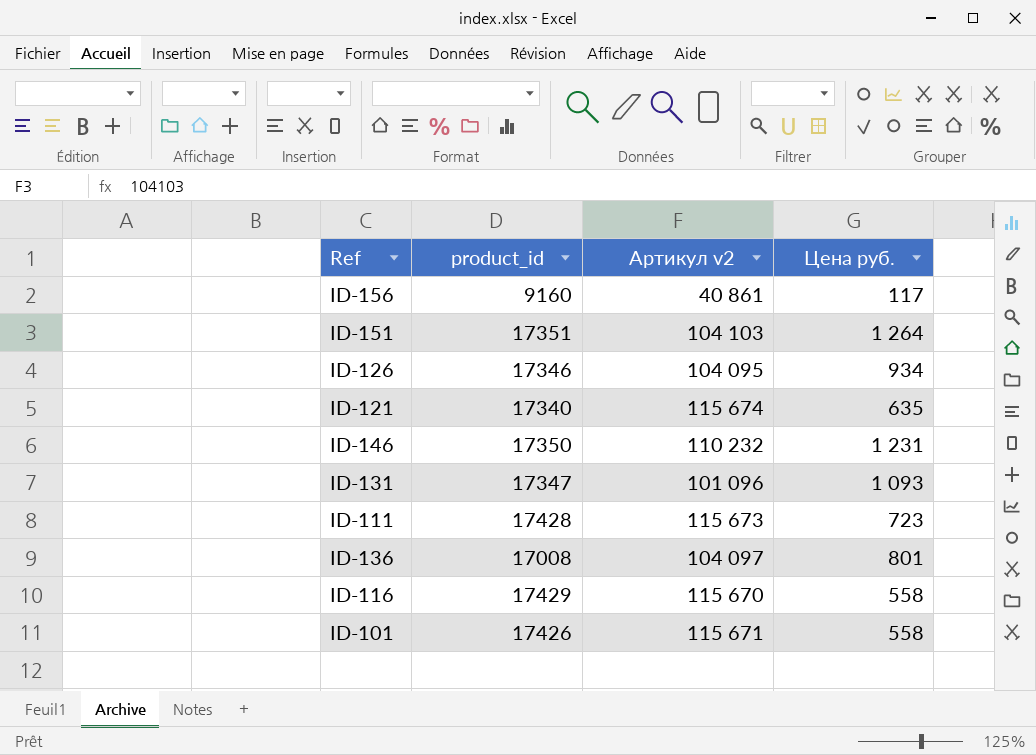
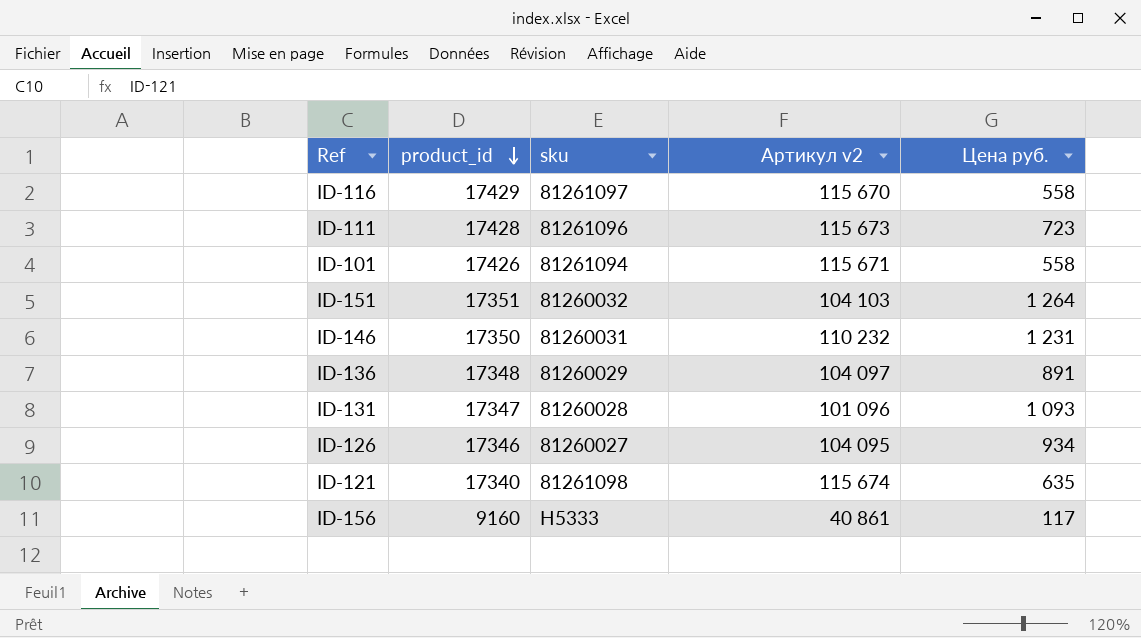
row order: none -> product_id descending
column sku | position: none -> 3
ID-136 | product_id: 17008 -> 17348
ID-136 | Цена руб.: 801 -> 891

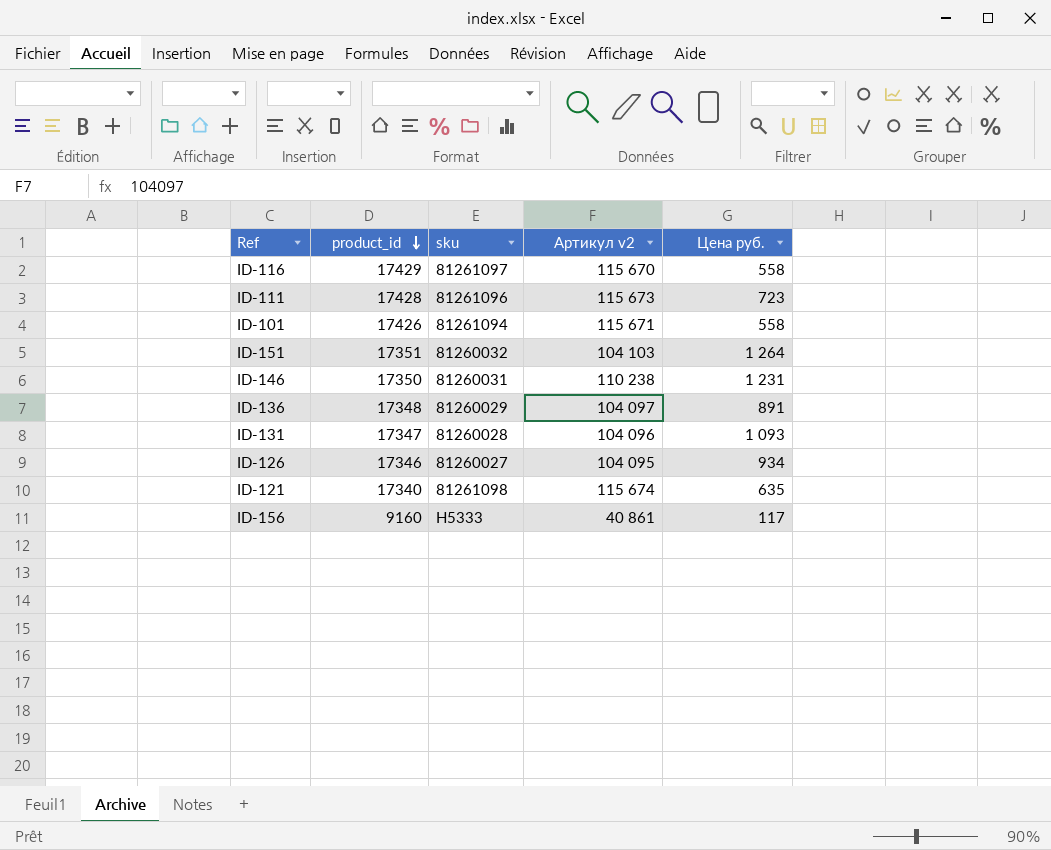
ID-146 | Артикул v2: 110 232 -> 110 238
ID-131 | Артикул v2: 101 096 -> 104 096

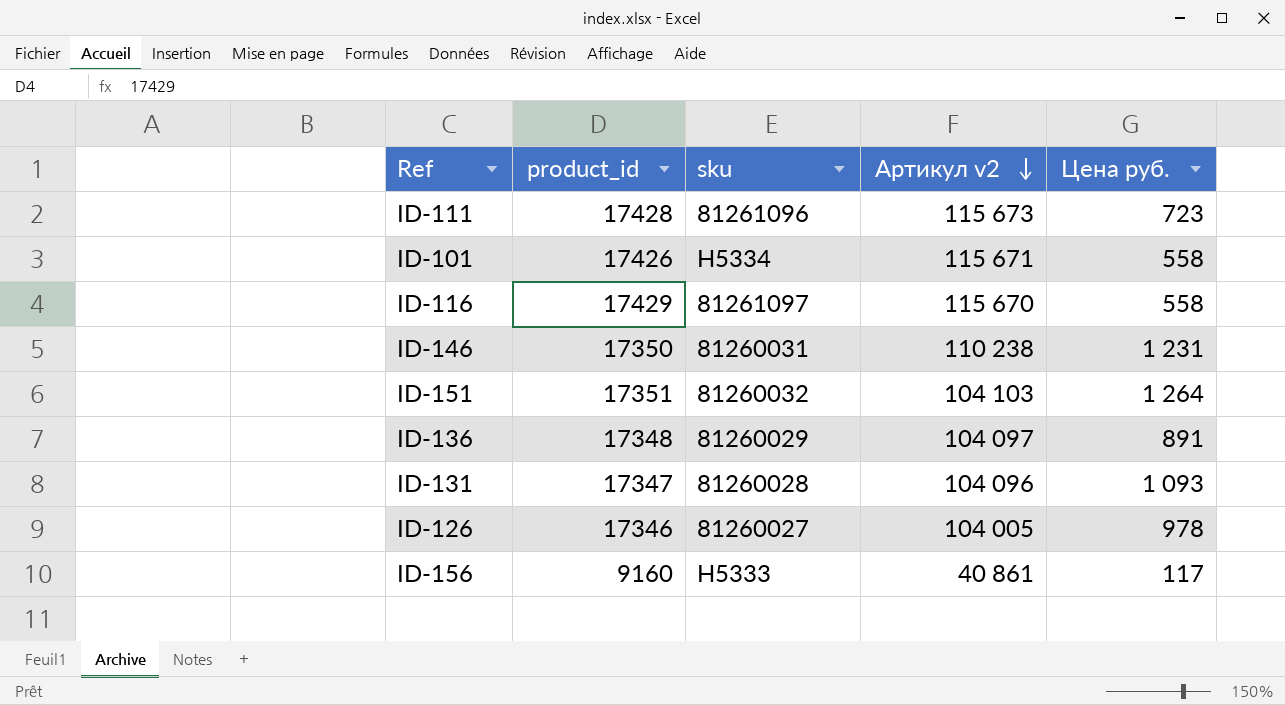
row order: product_id descending -> Артикул v2 descending
row ID-121: 17340 | 81261098 | 115 674 | 635 -> none
ID-101 | sku: 81261094 -> H5334
ID-126 | Артикул v2: 104 095 -> 104 005
ID-126 | Цена руб.: 934 -> 978

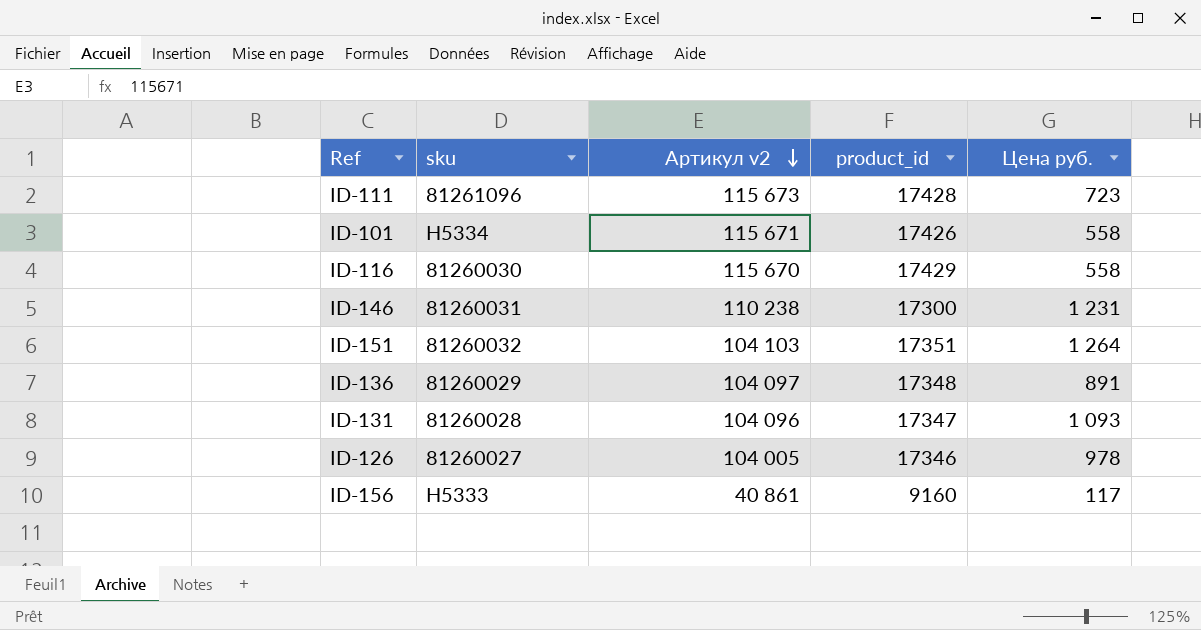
column product_id | position: 2 -> 4
ID-116 | sku: 81261097 -> 81260030
ID-146 | product_id: 17350 -> 17300

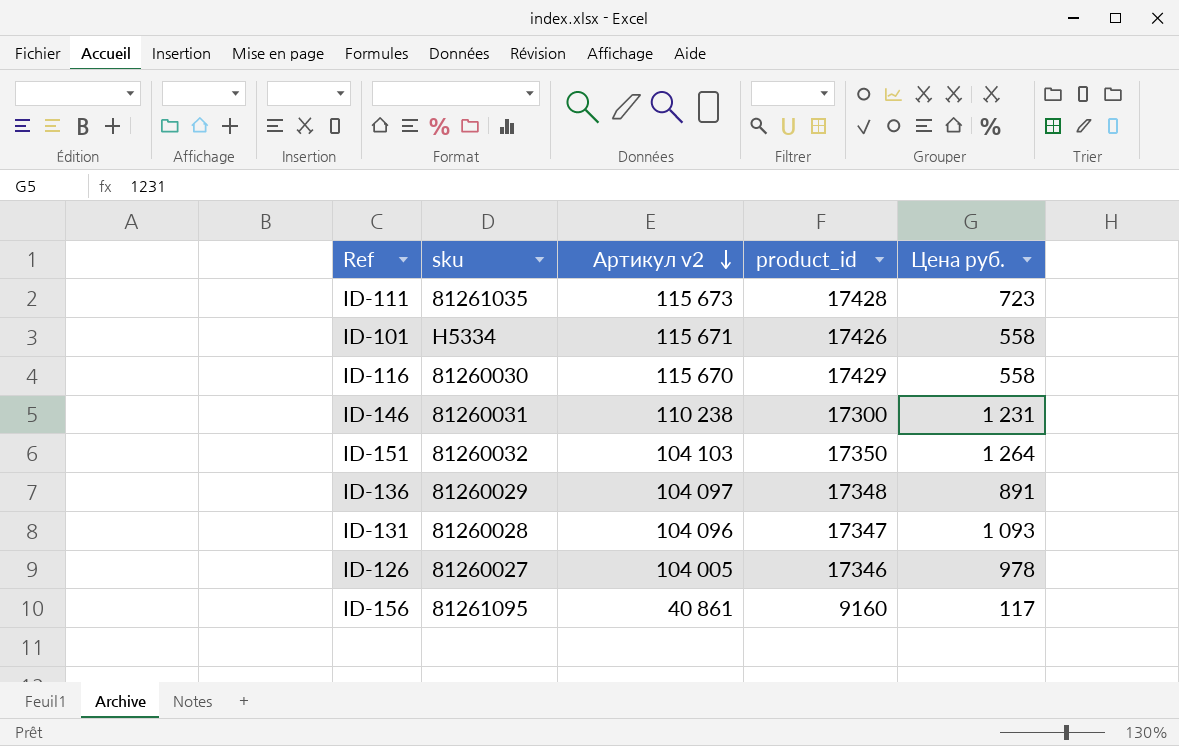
ID-111 | sku: 81261096 -> 81261035
ID-151 | product_id: 17351 -> 17350
ID-156 | sku: H5333 -> 81261095

